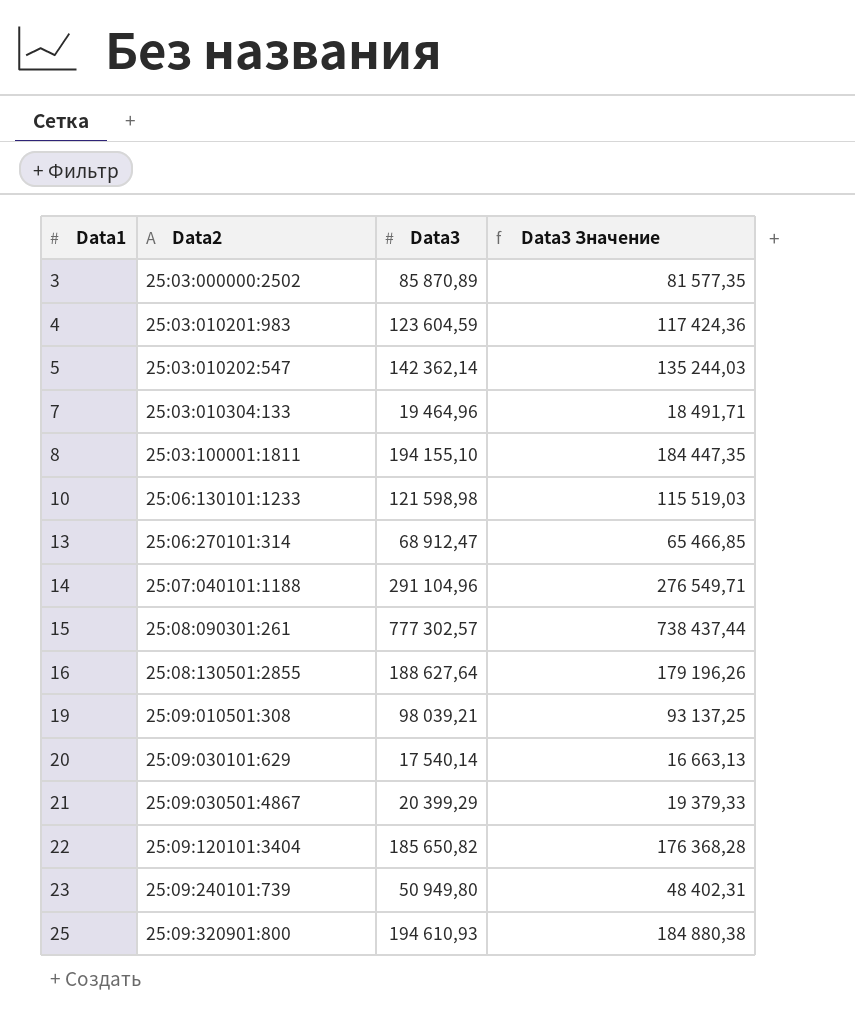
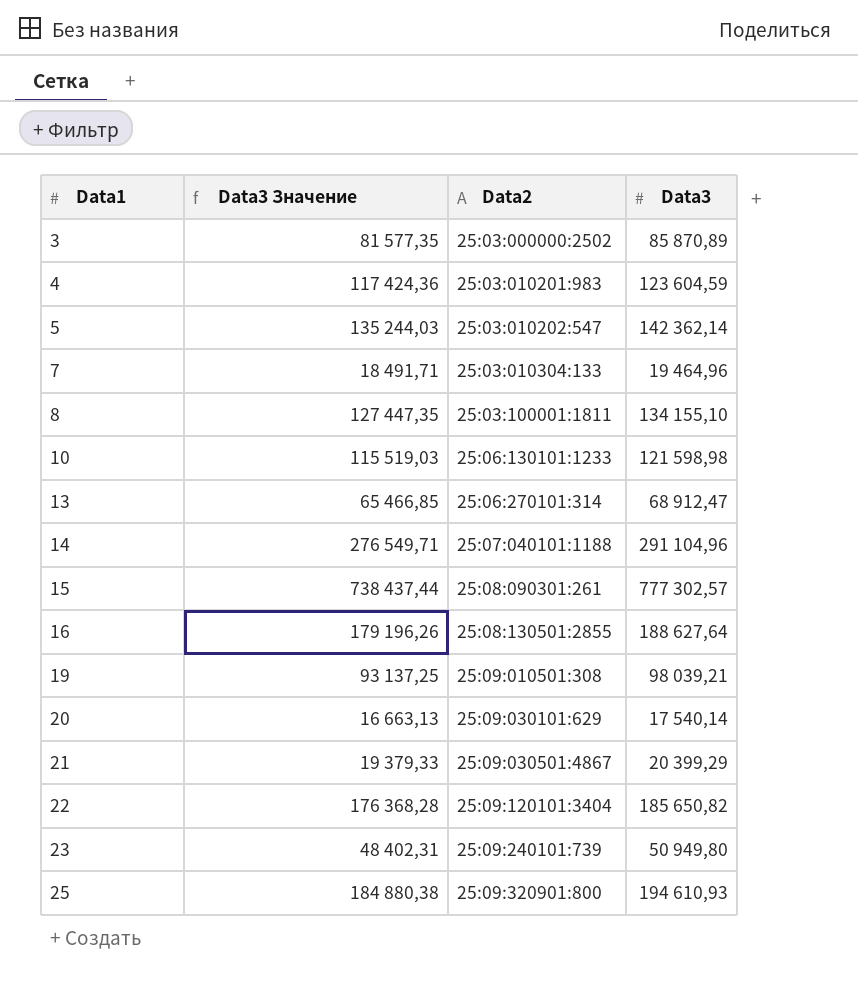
column Data3 Значение | position: 4 -> 2
8 | Data3 Значение: 184 447,35 -> 127 447,35
8 | Data3: 194 155,10 -> 134 155,10

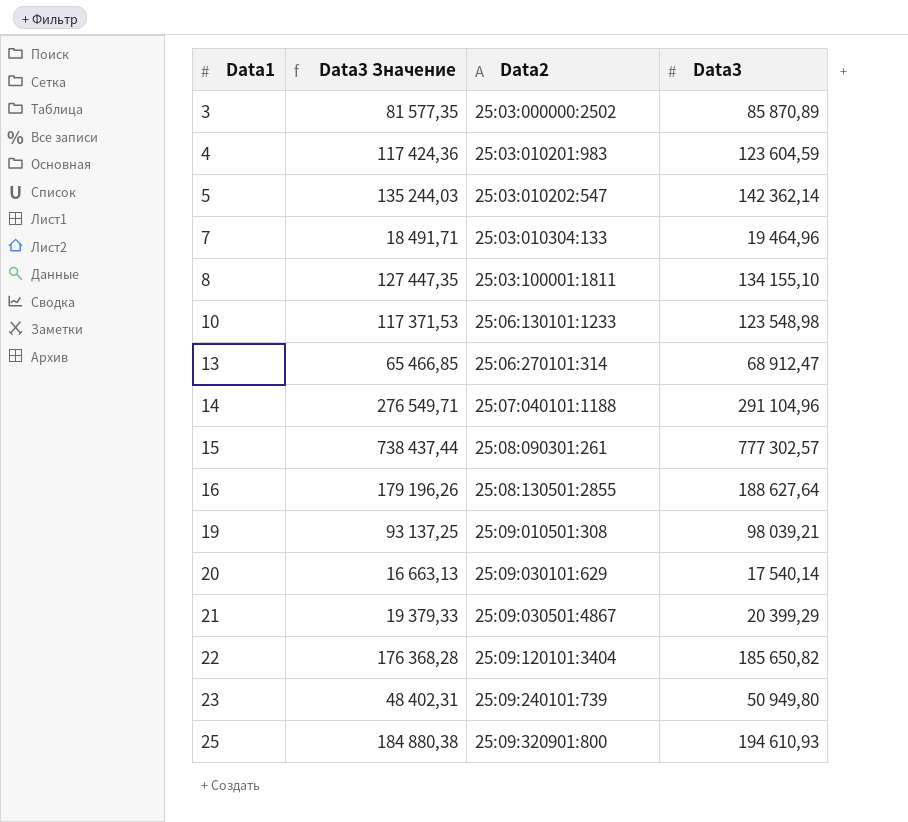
10 | Data3 Значение: 115 519,03 -> 117 371,53
10 | Data3: 121 598,98 -> 123 548,98

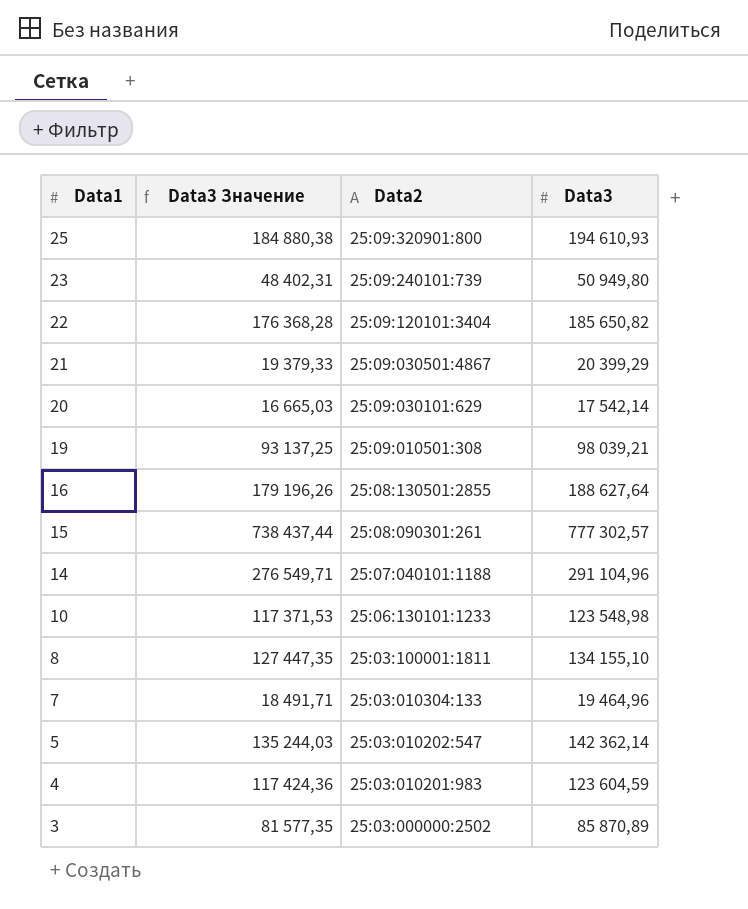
row order: Data1 ascending -> Data1 descending
row 13: 65 466,85 | 25:06:270101:314 | 68 912,47 -> none
20 | Data3 Значение: 16 663,13 -> 16 665,03
20 | Data3: 17 540,14 -> 17 542,14

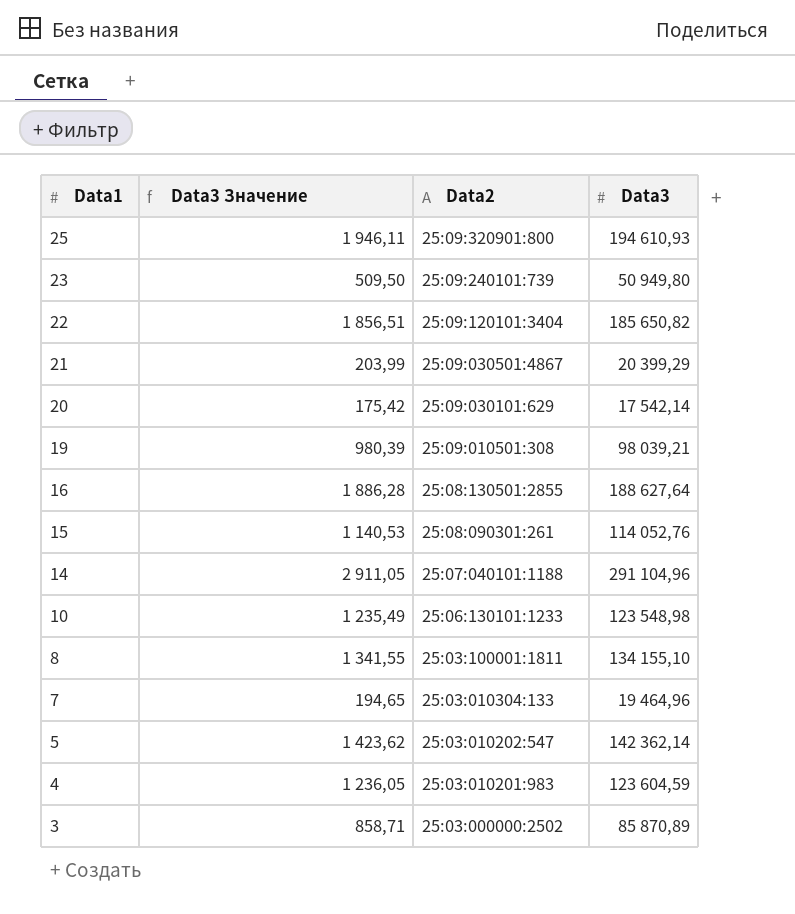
column Data3 Значение | formula: [Data3] * 0,95 -> [Data3] * 0,01
15 | Data3: 777 302,57 -> 114 052,76

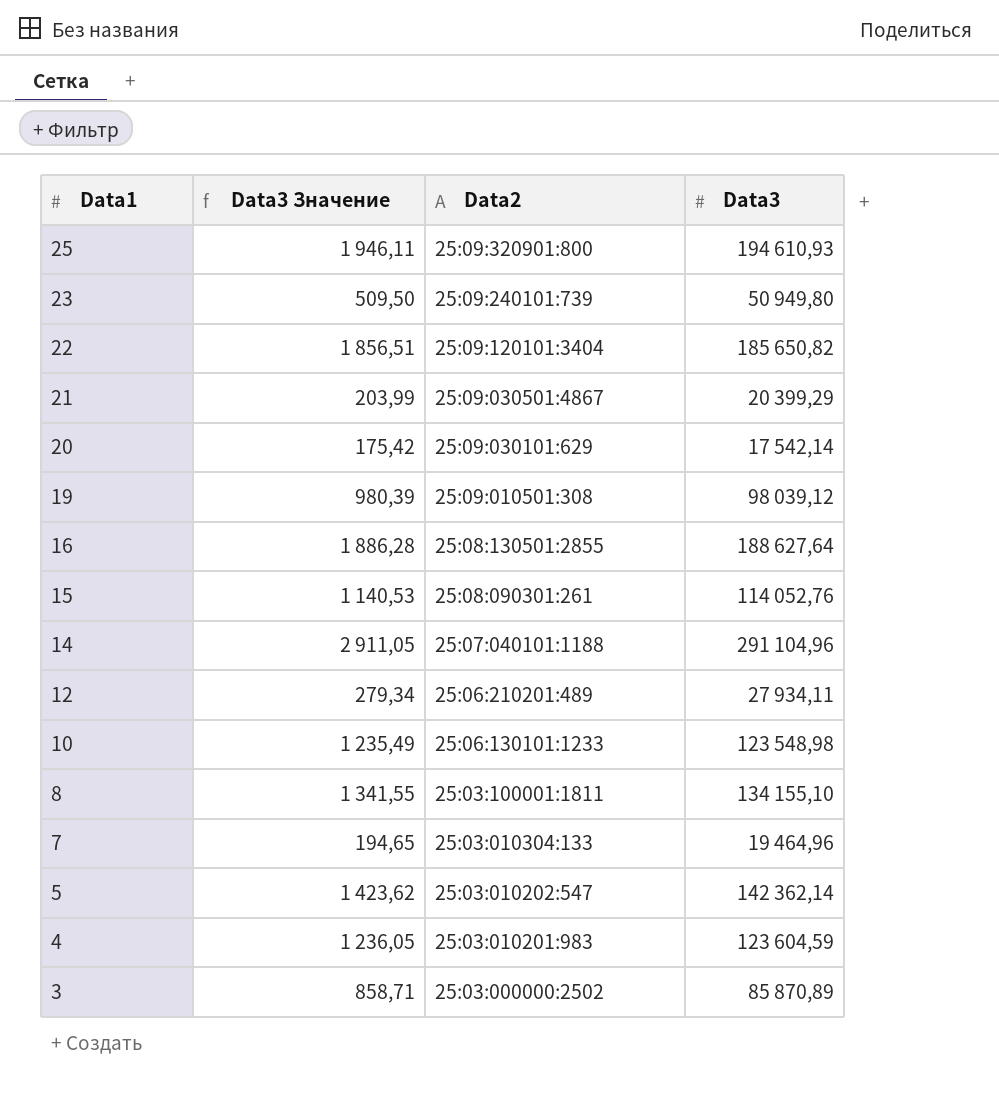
19 | Data3: 98 039,21 -> 98 039,12
row 12: none -> 279,34 | 25:06:210201:489 | 27 934,11

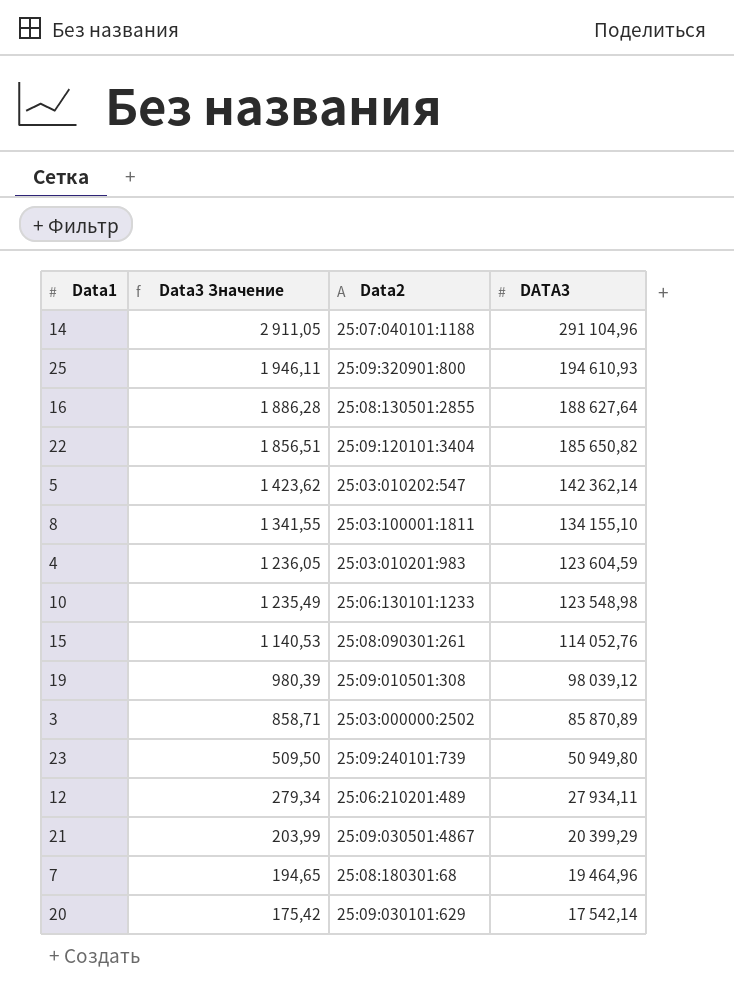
row order: Data1 descending -> Data3 Значение descending
column name: Data3 -> DATA3
7 | Data2: 25:03:010304:133 -> 25:08:180301:68

